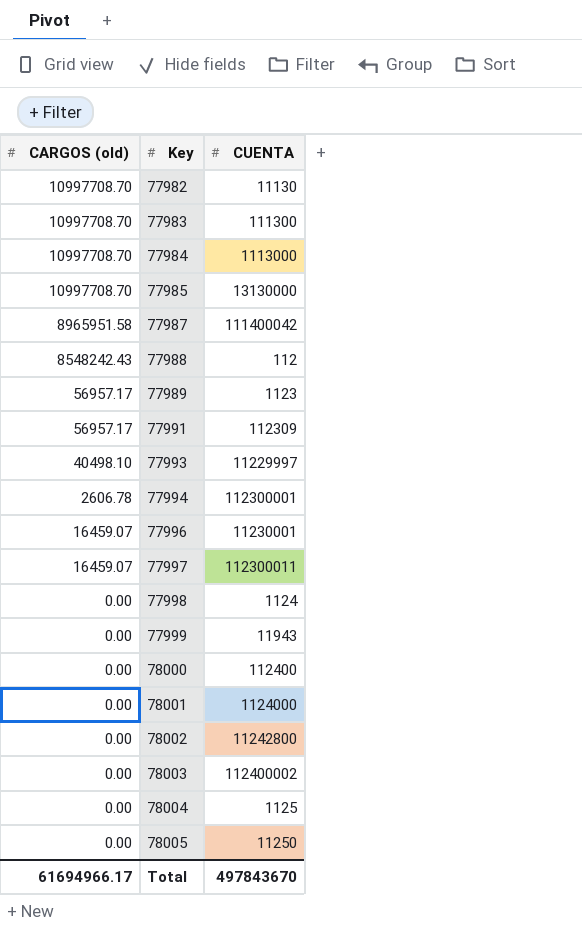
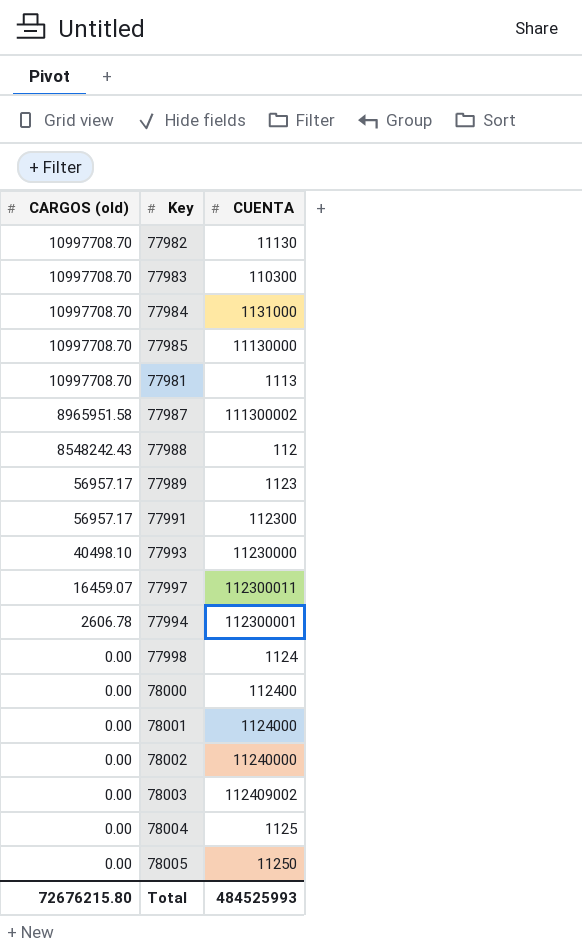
row order: Key ascending -> CARGOS (old) descending
row 77996: 16459.07 | 11230001 -> none
row 77999: 0.00 | 11943 -> none
77983 | CUENTA: 111300 -> 110300
77984 | CUENTA: 1113000 -> 1131000
77985 | CUENTA: 13130000 -> 11130000
row 77981: none -> 10997708.70 | 1113
77987 | CUENTA: 111400042 -> 111300002
77991 | CUENTA: 112309 -> 112300
77993 | CUENTA: 11229997 -> 11230000
78002 | CUENTA: 11242800 -> 11240000
78003 | CUENTA: 112400002 -> 112409002
Total | CARGOS (old): 61694966.17 -> 72676215.80
Total | CUENTA: 497843670 -> 484525993

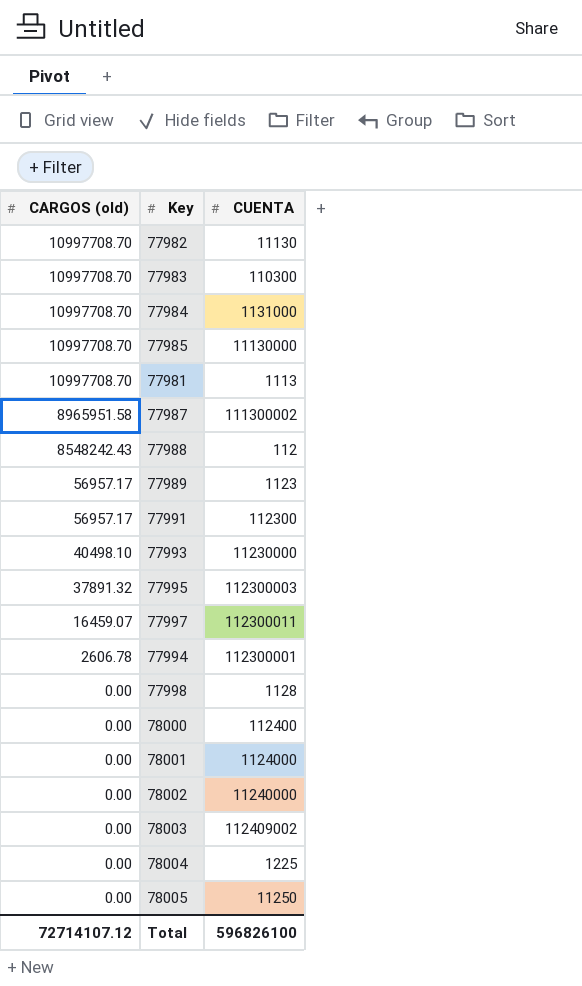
row 77995: none -> 37891.32 | 112300003
77998 | CUENTA: 1124 -> 1128
78004 | CUENTA: 1125 -> 1225
Total | CARGOS (old): 72676215.80 -> 72714107.12
Total | CUENTA: 484525993 -> 596826100

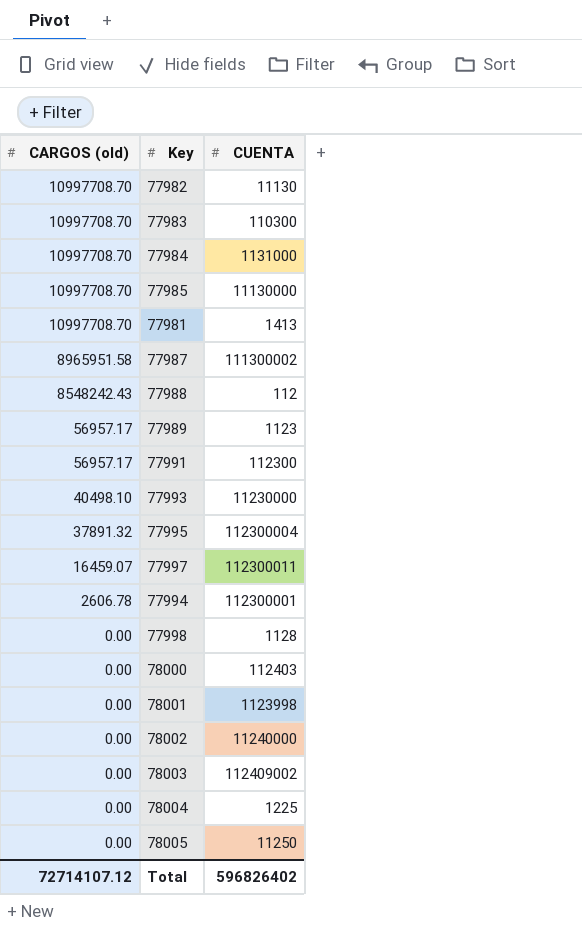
77981 | CUENTA: 1113 -> 1413
77995 | CUENTA: 112300003 -> 112300004
78000 | CUENTA: 112400 -> 112403
78001 | CUENTA: 1124000 -> 1123998
Total | CUENTA: 596826100 -> 596826402

